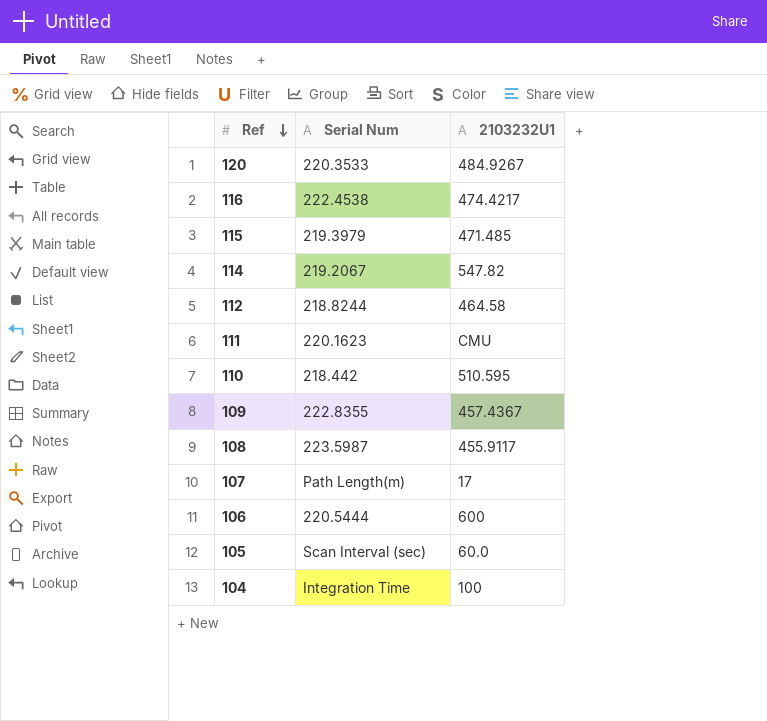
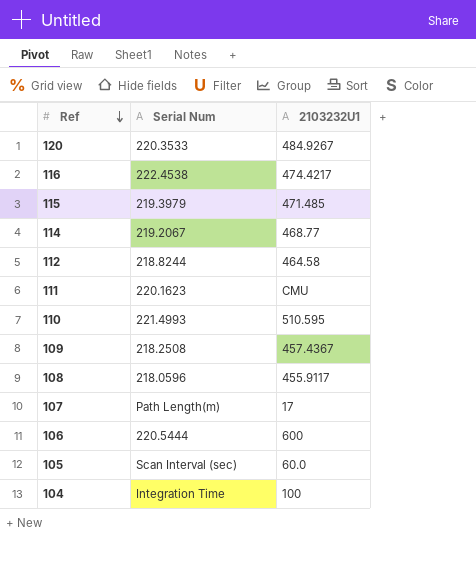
114 | 2103232U1: 547.82 -> 468.77
110 | Serial Num: 218.442 -> 221.4993
109 | Serial Num: 222.8355 -> 218.2508
108 | Serial Num: 223.5987 -> 218.0596

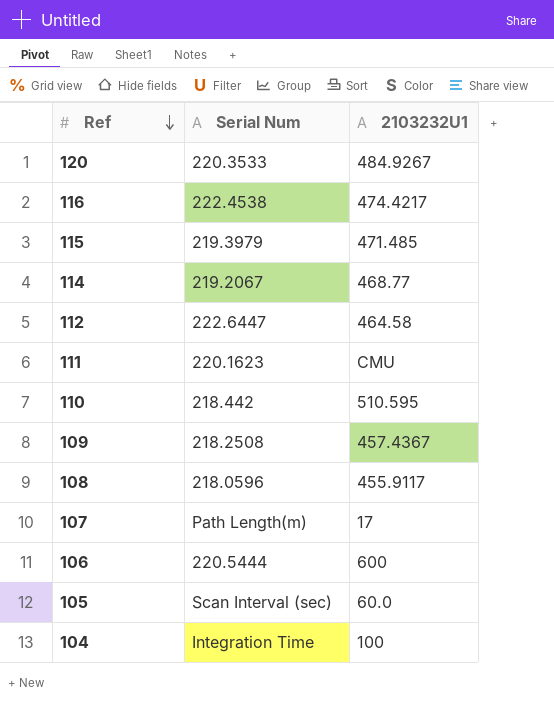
112 | Serial Num: 218.8244 -> 222.6447
110 | Serial Num: 221.4993 -> 218.442

